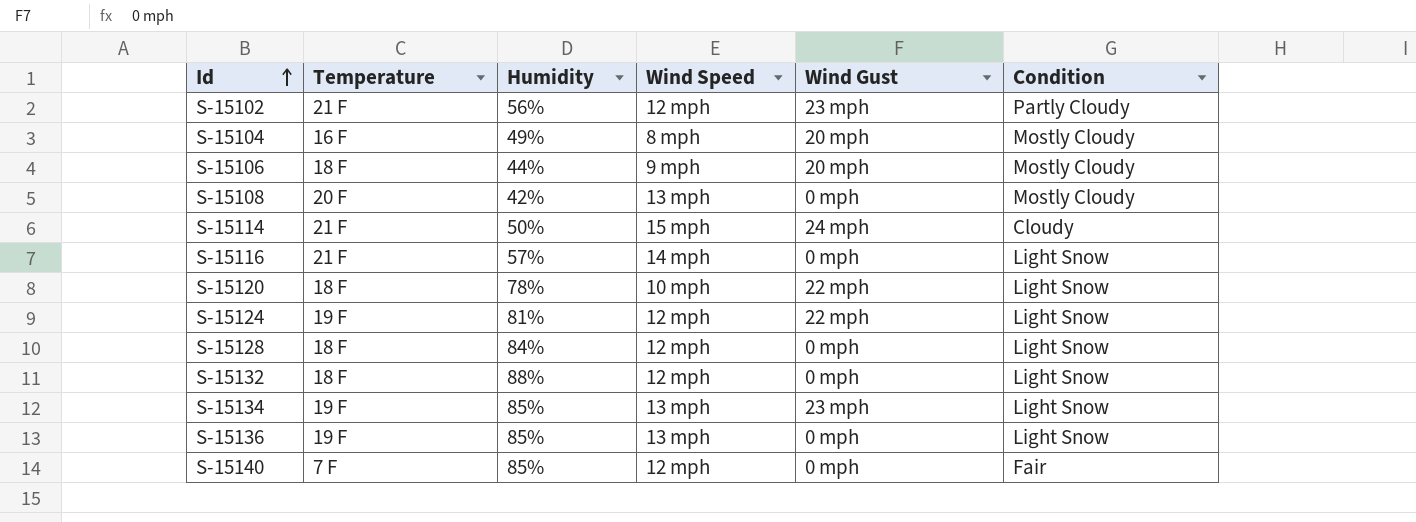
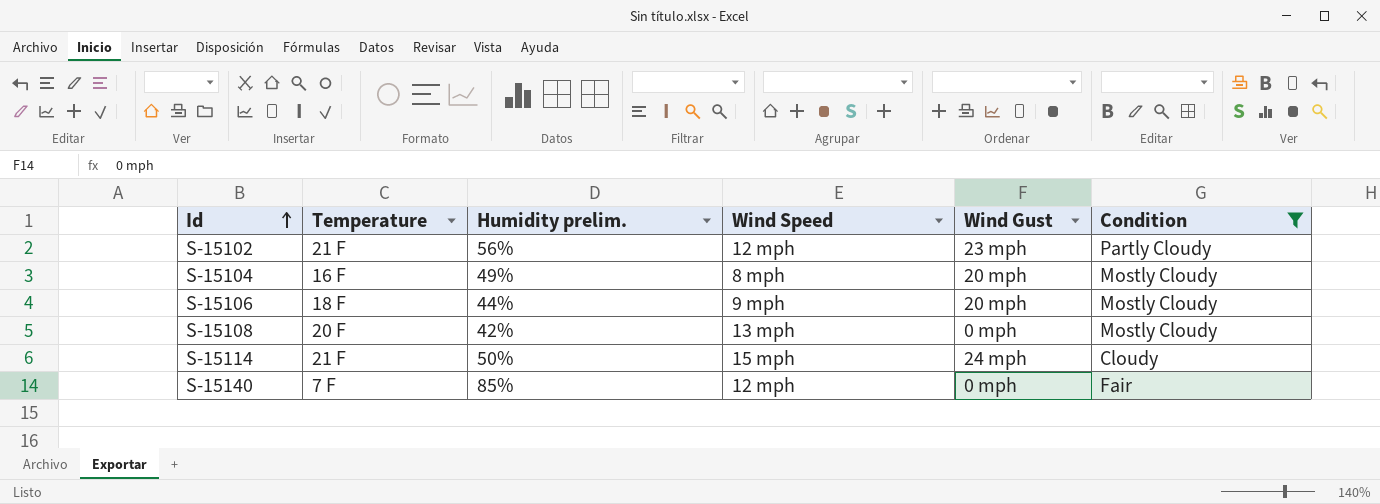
filter: none -> Condition != Light Snow
column name: Humidity -> Humidity prelim.

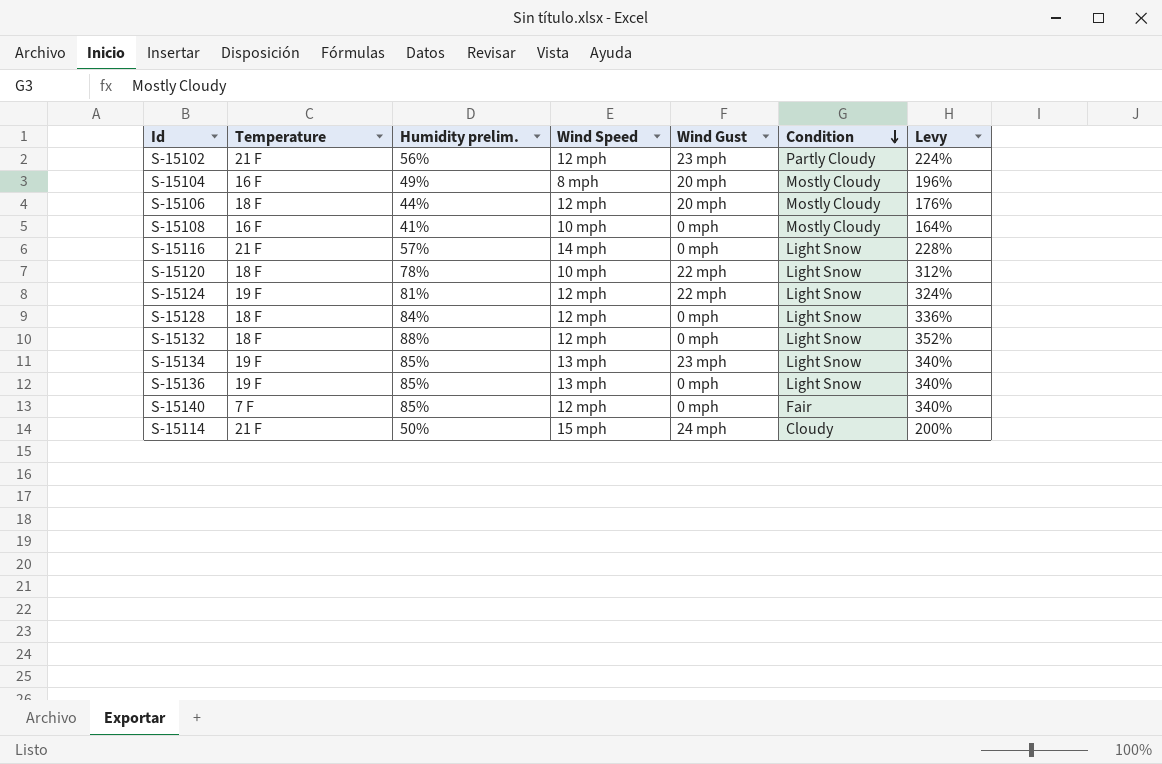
filter: Condition != Light Snow -> none
row order: Id ascending -> Condition descending
column Levy | formula: none -> [Humidity prelim.] * 4
S-15106 | Wind Speed: 9 mph -> 12 mph
S-15108 | Temperature: 20 F -> 16 F
S-15108 | Humidity prelim.: 42% -> 41%
S-15108 | Wind Speed: 13 mph -> 10 mph

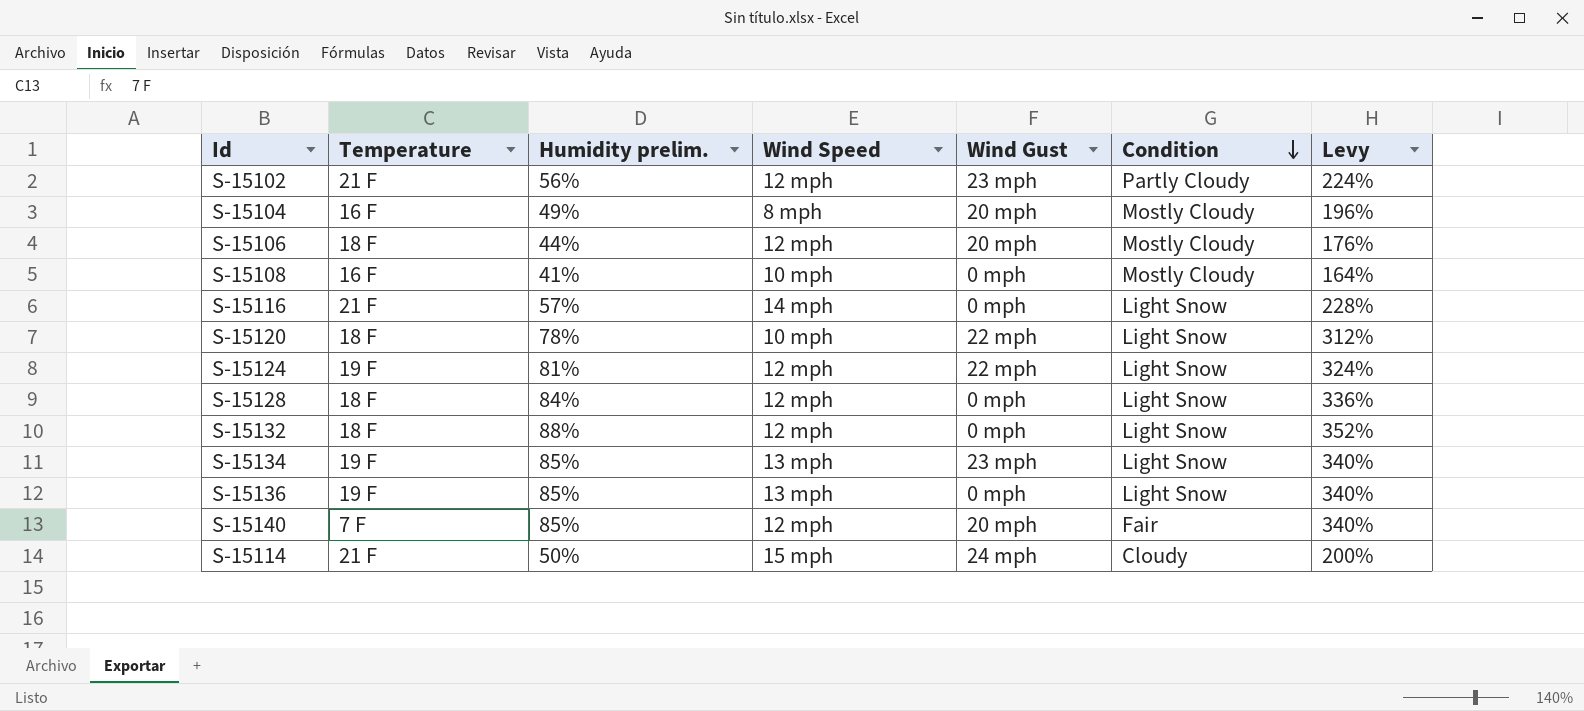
S-15140 | Wind Gust: 0 mph -> 20 mph

